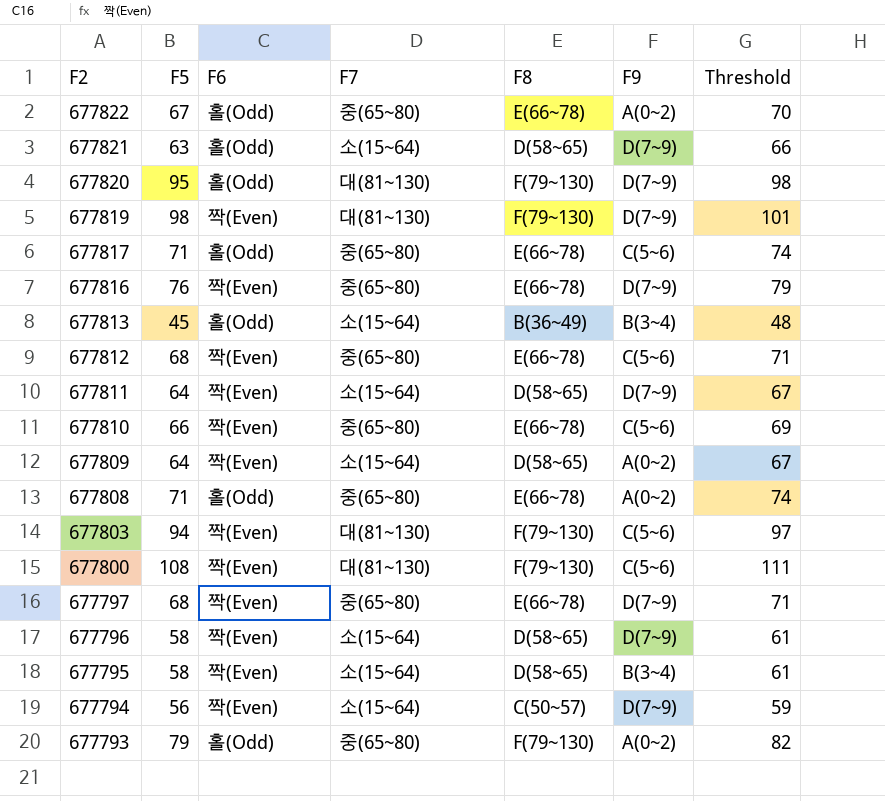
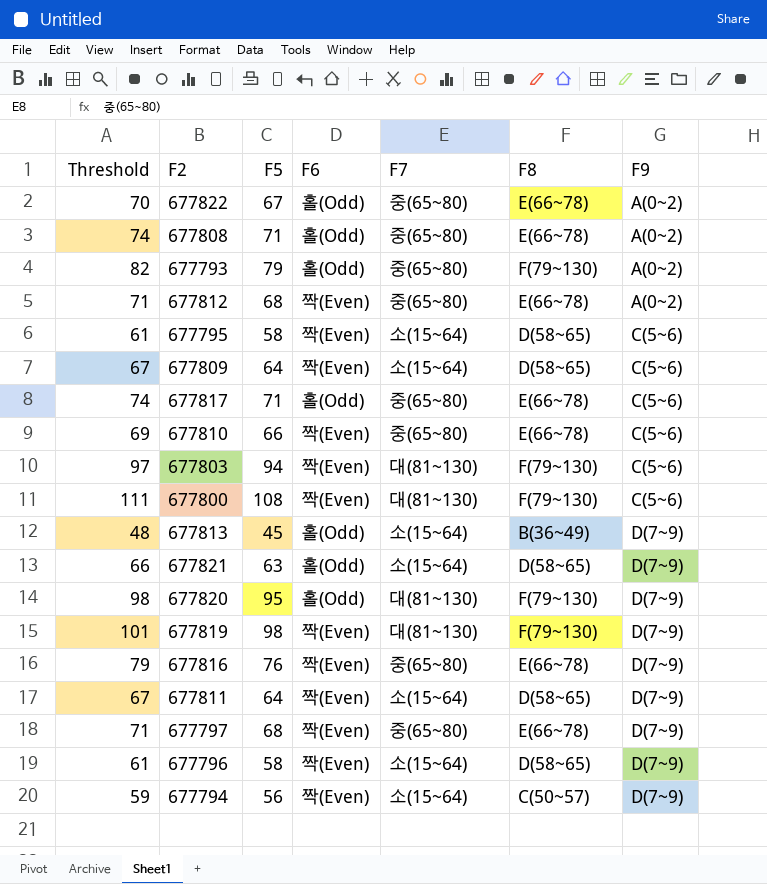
row order: F2 descending -> F9 ascending
column Threshold | position: 7 -> 1
677812 | F9: C(5~6) -> A(0~2)
677795 | F9: B(3~4) -> C(5~6)
677809 | F9: A(0~2) -> C(5~6)
677813 | F9: B(3~4) -> D(7~9)

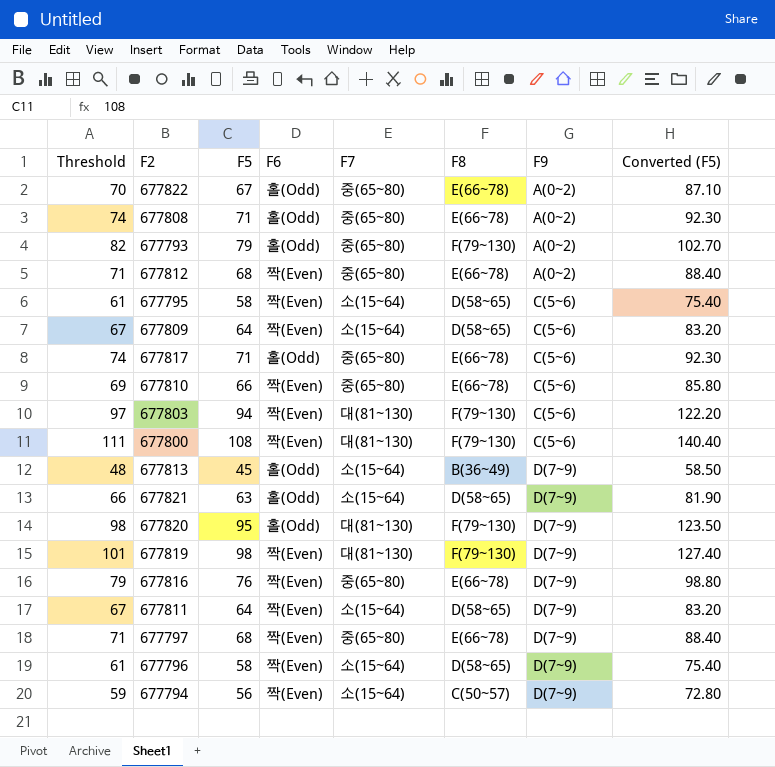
column Converted (F5) | formula: none -> [F5] * 1.3

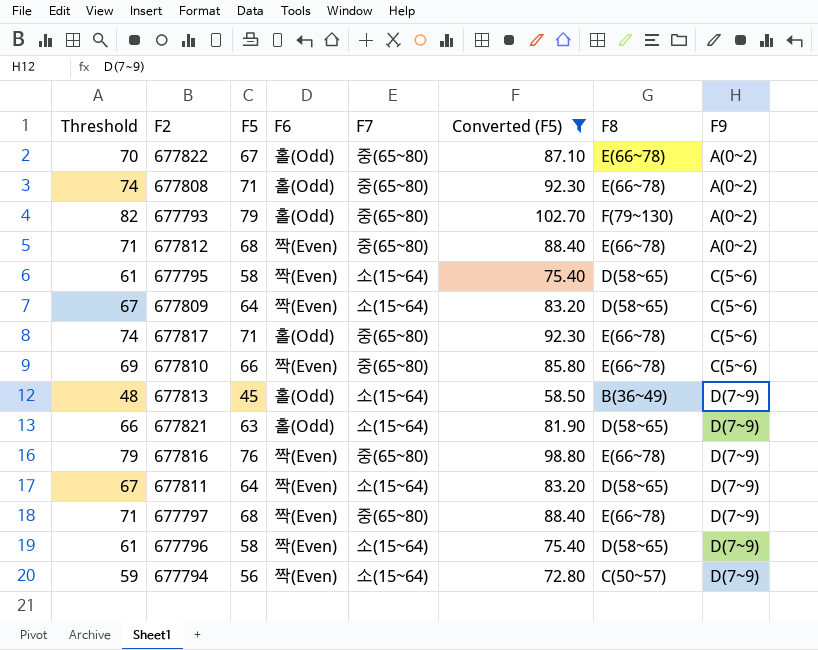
filter: none -> Converted (F5) <= 102.70
column Converted (F5) | position: 8 -> 6

